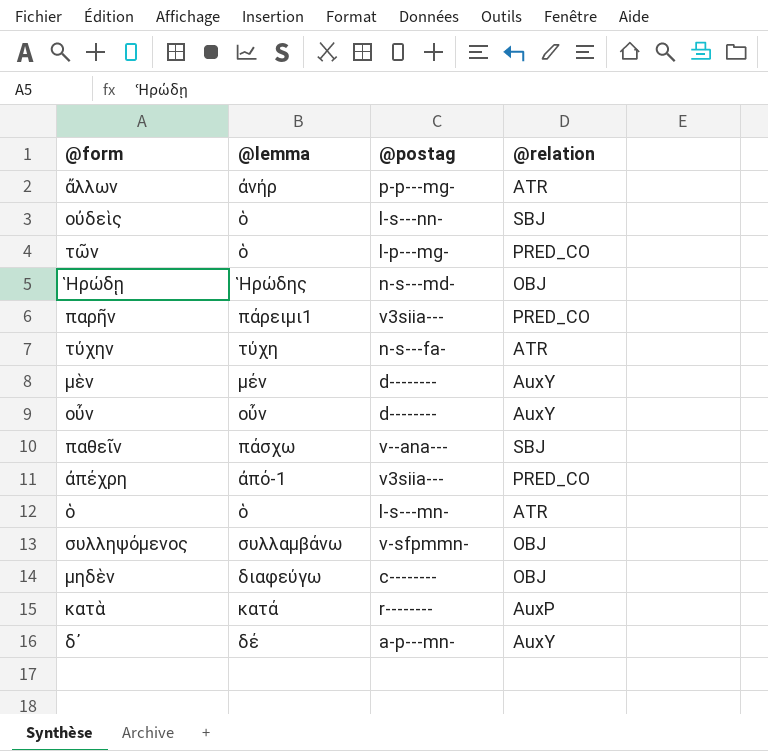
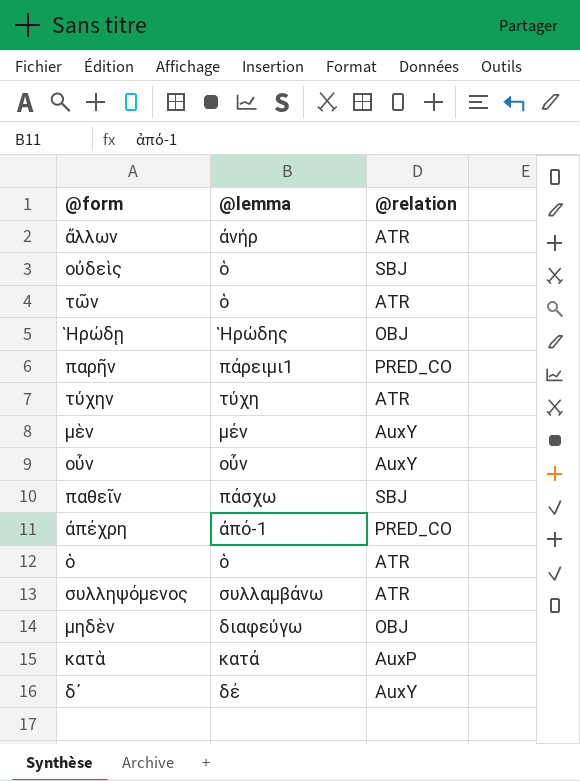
column @postag | position: 3 -> none
τῶν | @relation: PRED_CO -> ATR
συλληψόμενος | @relation: OBJ -> ATR

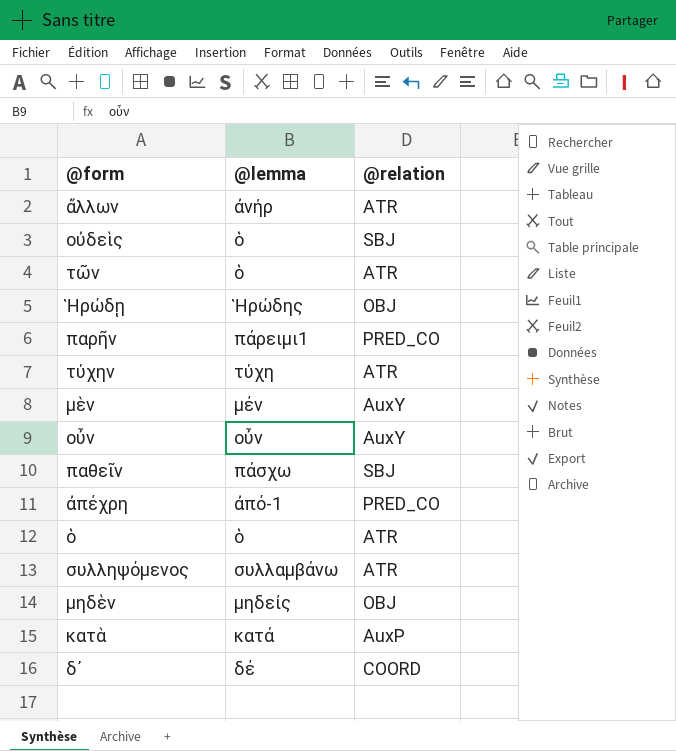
μηδὲν | @lemma: διαφεύγω -> μηδείς
δ᾽ | @relation: AuxY -> COORD

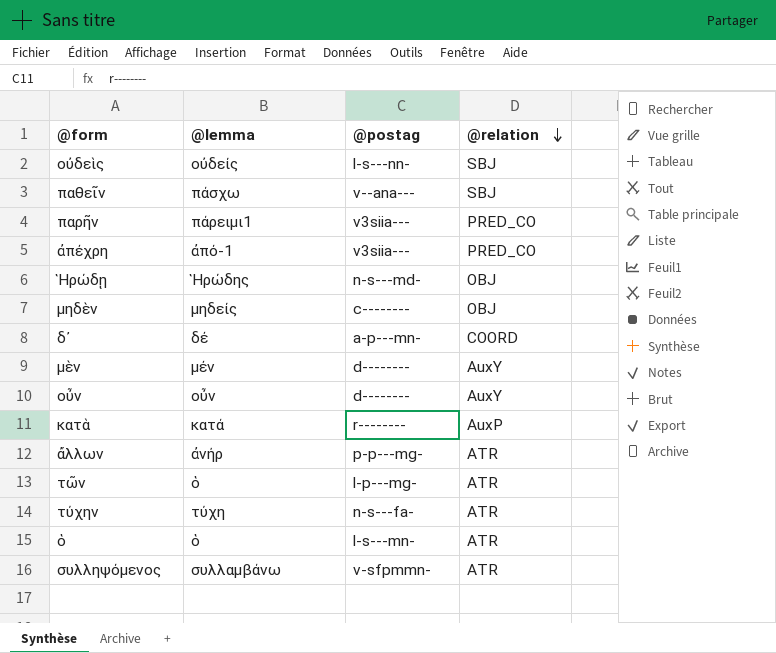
row order: none -> @relation descending
column @postag | position: none -> 3
οὐδεὶς | @lemma: ὁ -> οὐδείς

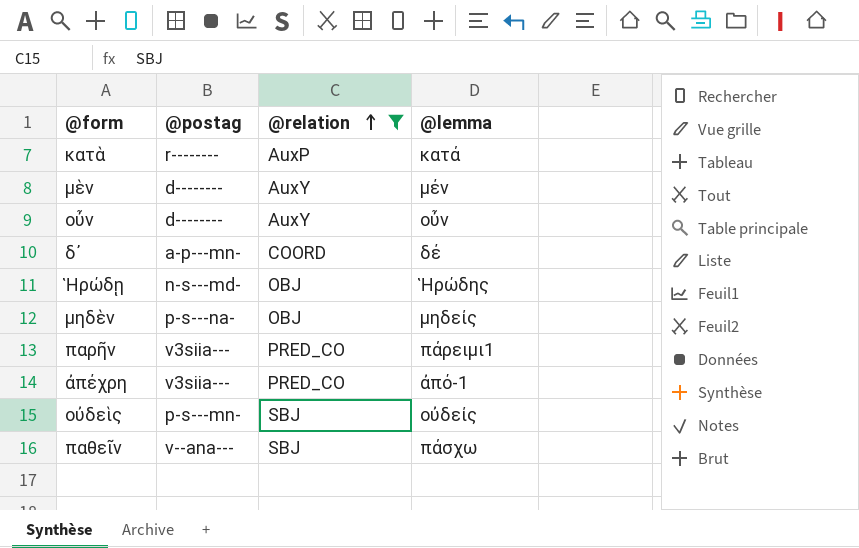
filter: none -> @relation != ATR
row order: @relation descending -> @relation ascending
column @lemma | position: 2 -> 4
μηδὲν | @postag: c-------- -> p-s---na-
οὐδεὶς | @postag: l-s---nn- -> p-s---mn-

